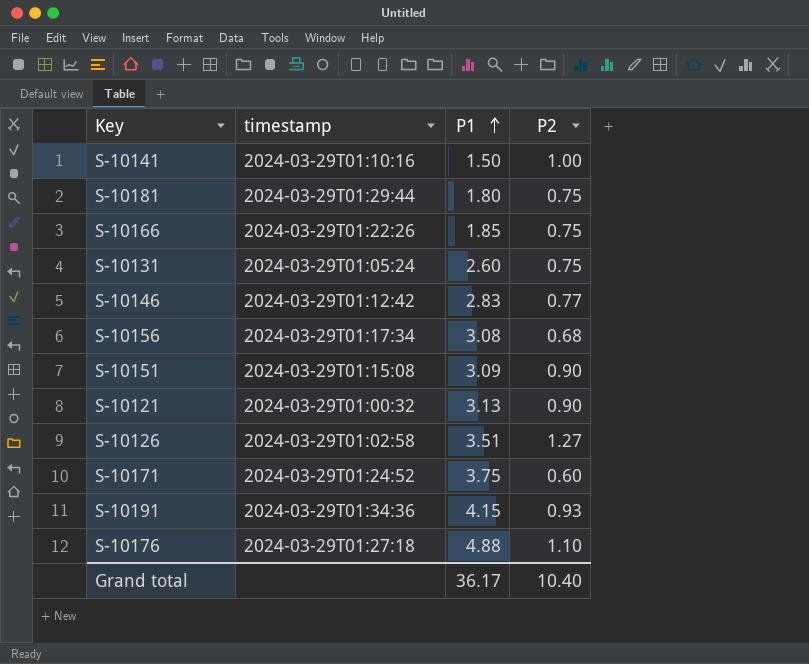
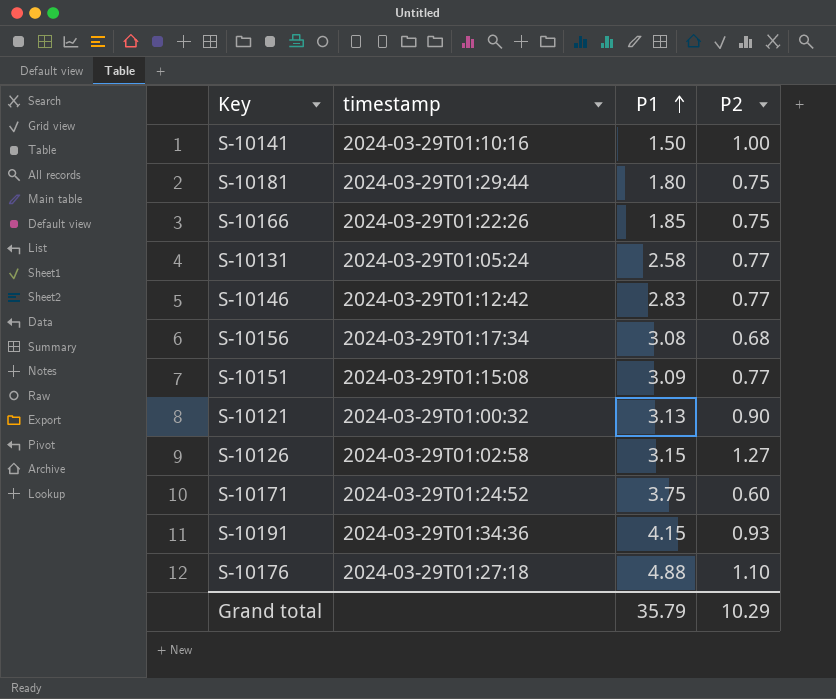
S-10131 | P1: 2.60 -> 2.58
S-10131 | P2: 0.75 -> 0.77
S-10151 | P2: 0.90 -> 0.77
S-10126 | P1: 3.51 -> 3.15
Grand total | P1: 36.17 -> 35.79
Grand total | P2: 10.40 -> 10.29

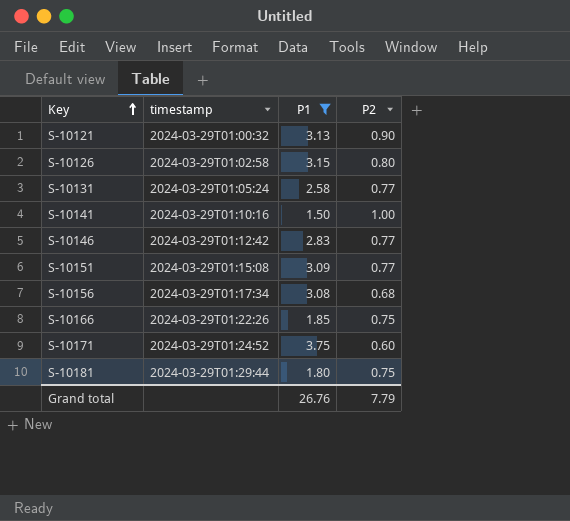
filter: none -> P1 <= 3.75
row order: P1 ascending -> Key ascending
S-10126 | P2: 1.27 -> 0.80
Grand total | P1: 35.79 -> 26.76
Grand total | P2: 10.29 -> 7.79

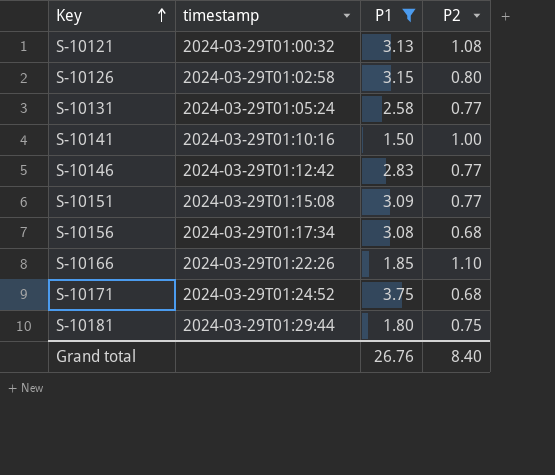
S-10121 | P2: 0.90 -> 1.08
S-10166 | P2: 0.75 -> 1.10
S-10171 | P2: 0.60 -> 0.68
Grand total | P2: 7.79 -> 8.40

